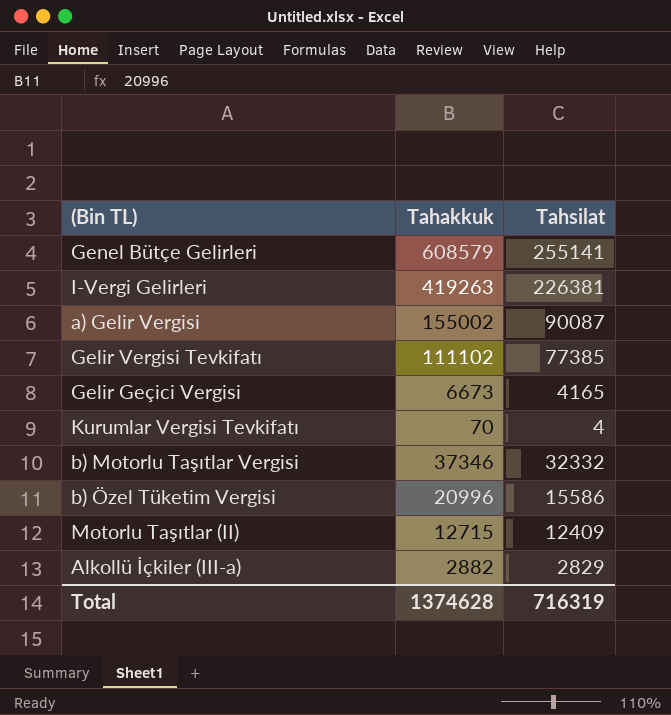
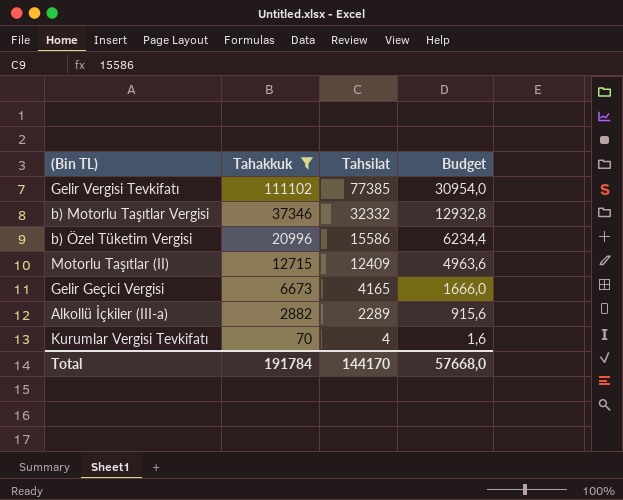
filter: none -> Tahakkuk <= 111102
row order: none -> Tahakkuk descending
column Budget | formula: none -> [Tahsilat] * 0,4
Alkollü İçkiler (III-a) | Tahsilat: 2829 -> 2289
Total | Tahakkuk: 1374628 -> 191784
Total | Tahsilat: 716319 -> 144170

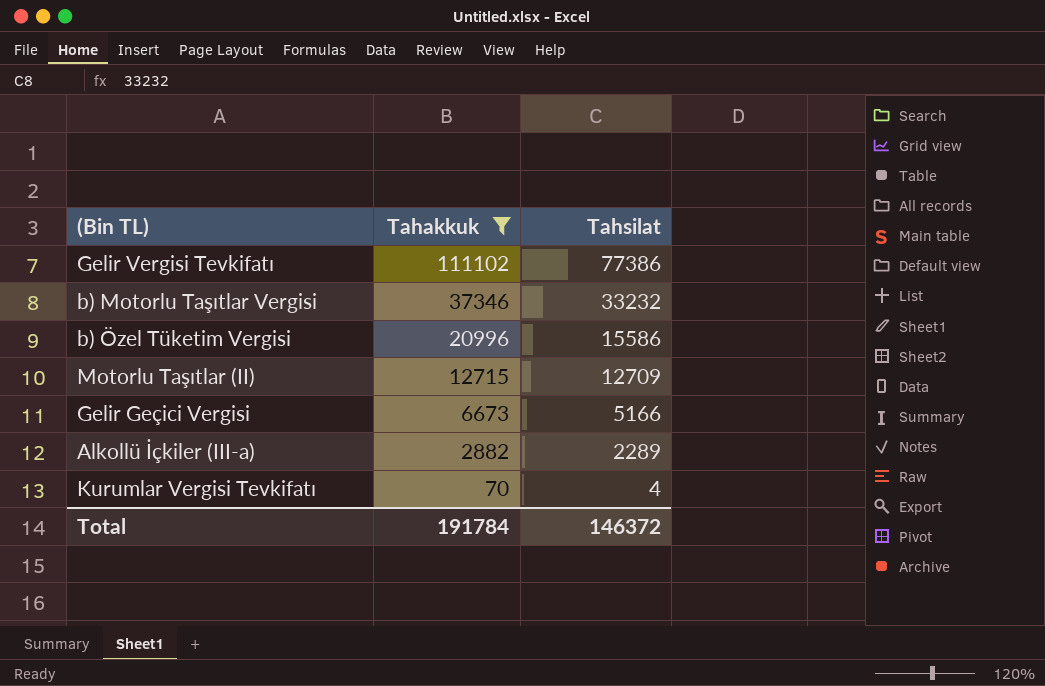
column Budget | formula: [Tahsilat] * 0,4 -> none
Gelir Vergisi Tevkifatı | Tahsilat: 77385 -> 77386
b) Motorlu Taşıtlar Vergisi | Tahsilat: 32332 -> 33232
Motorlu Taşıtlar (II) | Tahsilat: 12409 -> 12709
Gelir Geçici Vergisi | Tahsilat: 4165 -> 5166
Total | Tahsilat: 144170 -> 146372

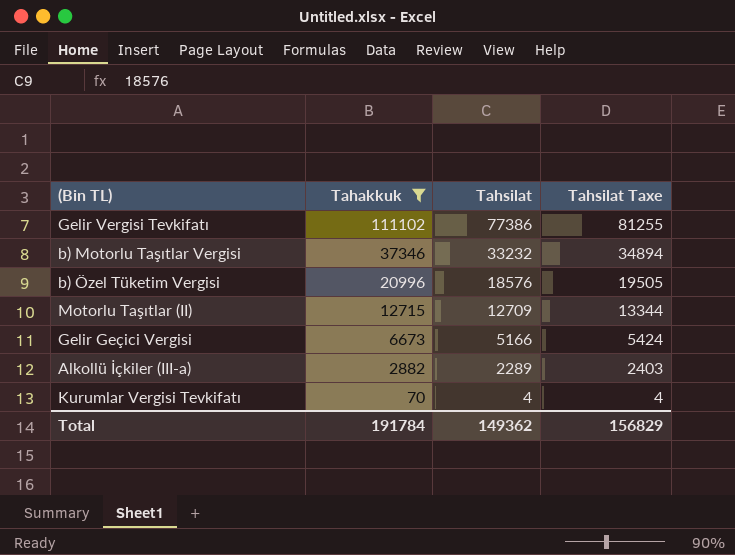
column Tahsilat Taxe | formula: none -> [Tahsilat] * 1,05
b) Özel Tüketim Vergisi | Tahsilat: 15586 -> 18576
Total | Tahsilat: 146372 -> 149362

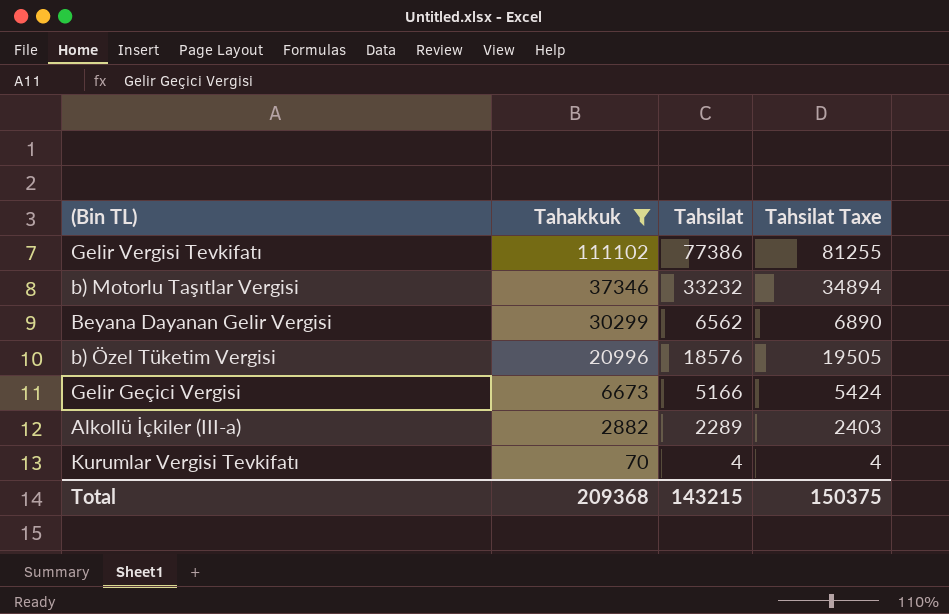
row Motorlu Taşıtlar (II): 12715 | 12709 | 13344 -> none
row Beyana Dayanan Gelir Vergisi: none -> 30299 | 6562 | 6890
Total | Tahakkuk: 191784 -> 209368
Total | Tahsilat: 149362 -> 143215
Total | Tahsilat Taxe: 156829 -> 150375

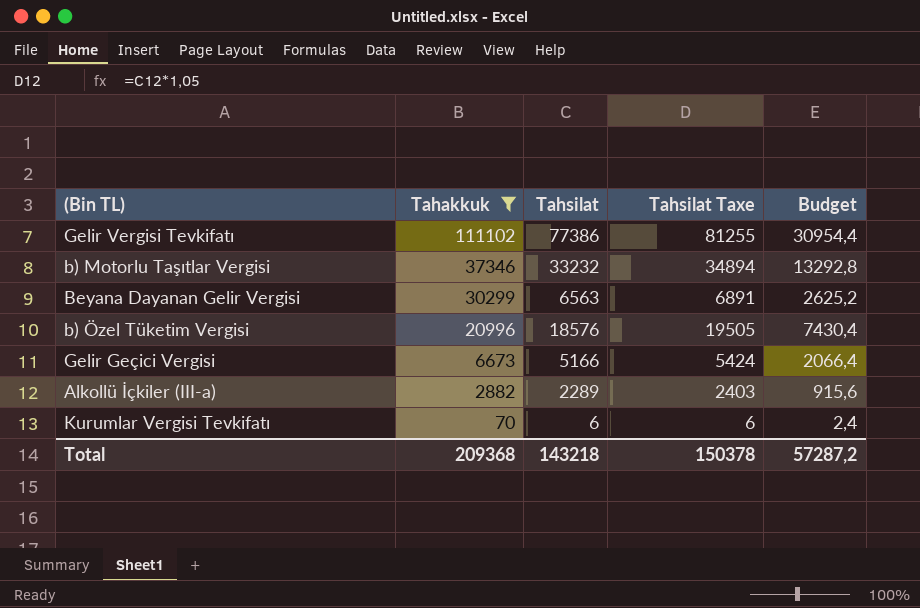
column Budget | formula: none -> [Tahsilat] * 0,4
Beyana Dayanan Gelir Vergisi | Tahsilat: 6562 -> 6563
Beyana Dayanan Gelir Vergisi | Tahsilat Taxe: 6890 -> 6891
Kurumlar Vergisi Tevkifatı | Tahsilat: 4 -> 6
Kurumlar Vergisi Tevkifatı | Tahsilat Taxe: 4 -> 6
Total | Tahsilat: 143215 -> 143218
Total | Tahsilat Taxe: 150375 -> 150378

